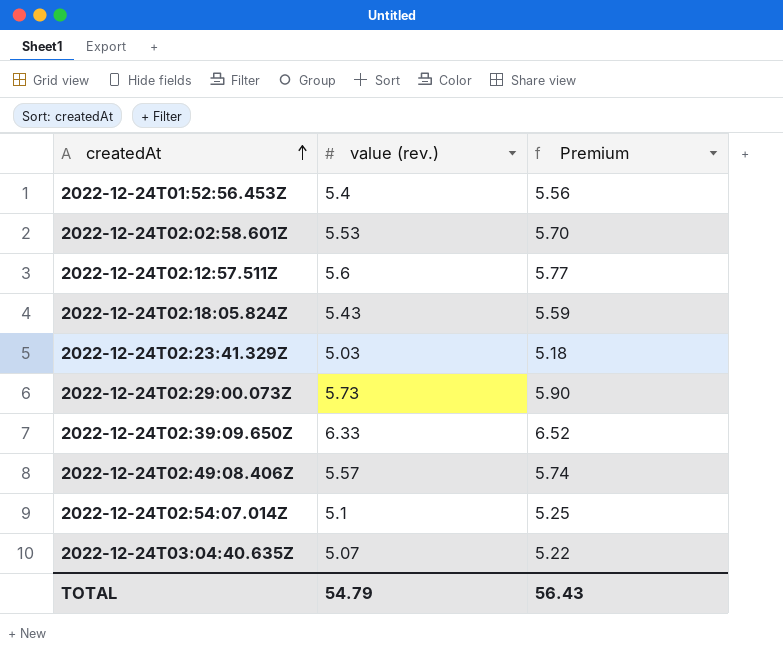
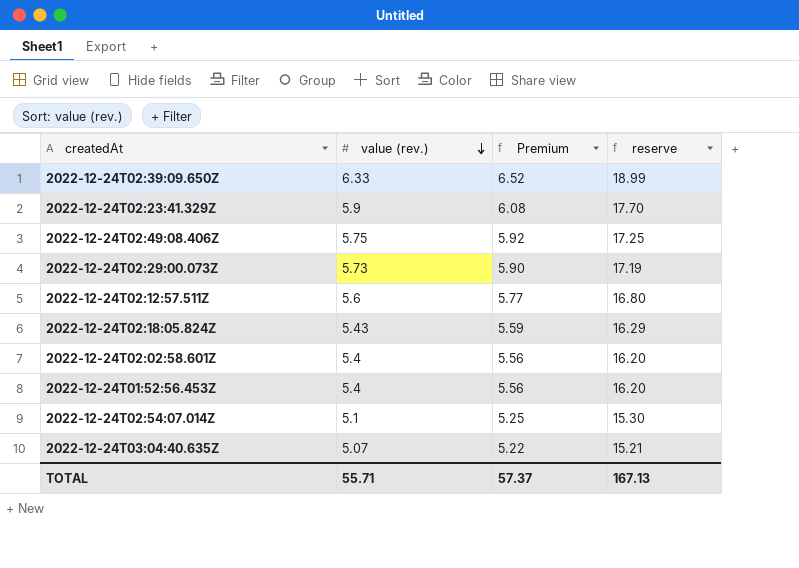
row order: createdAt ascending -> value (rev.) descending
column reserve | formula: none -> [value (rev.)] * 3
2022-12-24T02:23:41.329Z | value (rev.): 5.03 -> 5.9
2022-12-24T02:23:41.329Z | Premium: 5.18 -> 6.08
2022-12-24T02:49:08.406Z | value (rev.): 5.57 -> 5.75
2022-12-24T02:49:08.406Z | Premium: 5.74 -> 5.92
2022-12-24T02:02:58.601Z | value (rev.): 5.53 -> 5.4
2022-12-24T02:02:58.601Z | Premium: 5.70 -> 5.56
TOTAL | value (rev.): 54.79 -> 55.71
TOTAL | Premium: 56.43 -> 57.37

